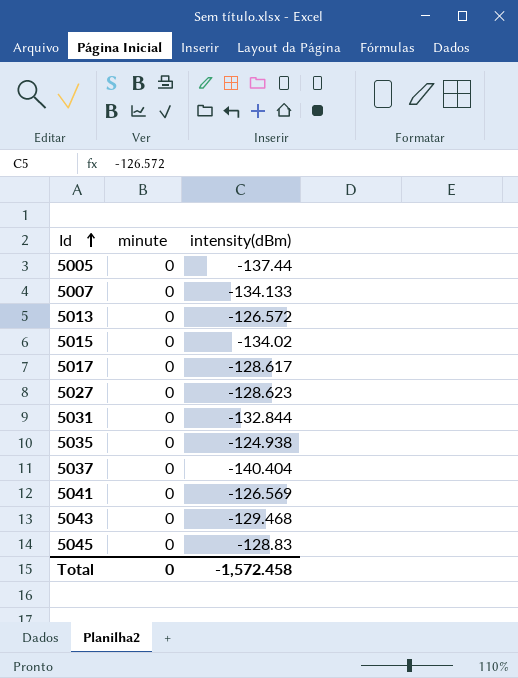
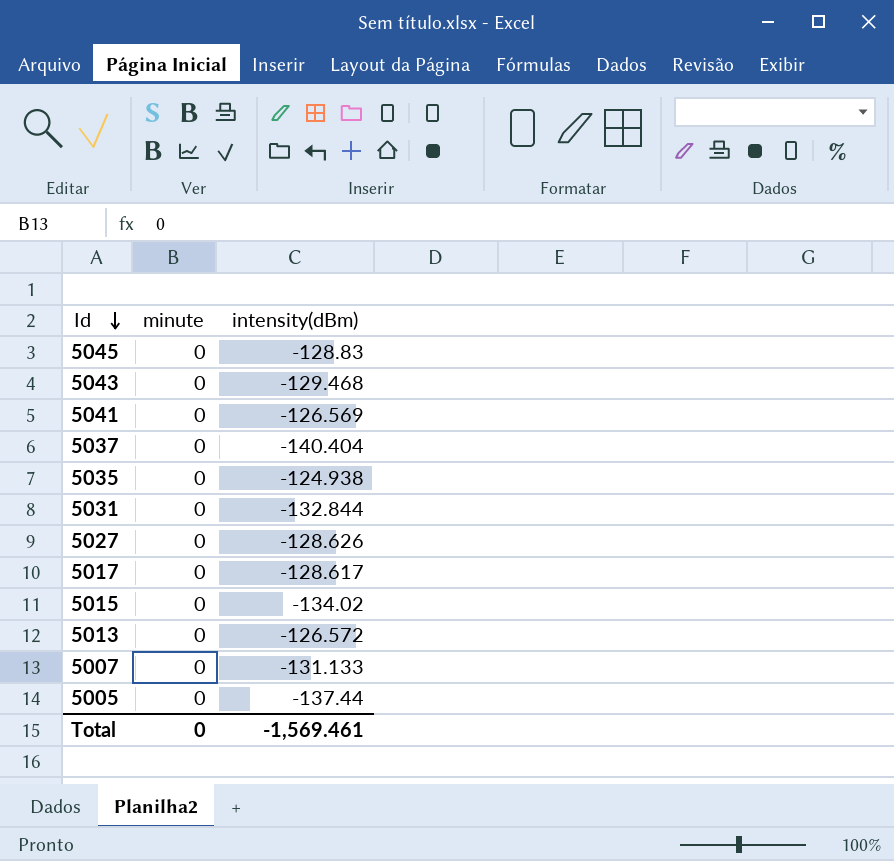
row order: Id ascending -> Id descending
5027 | intensity(dBm): -128.623 -> -128.626
5007 | intensity(dBm): -134.133 -> -131.133
Total | intensity(dBm): -1,572.458 -> -1,569.461

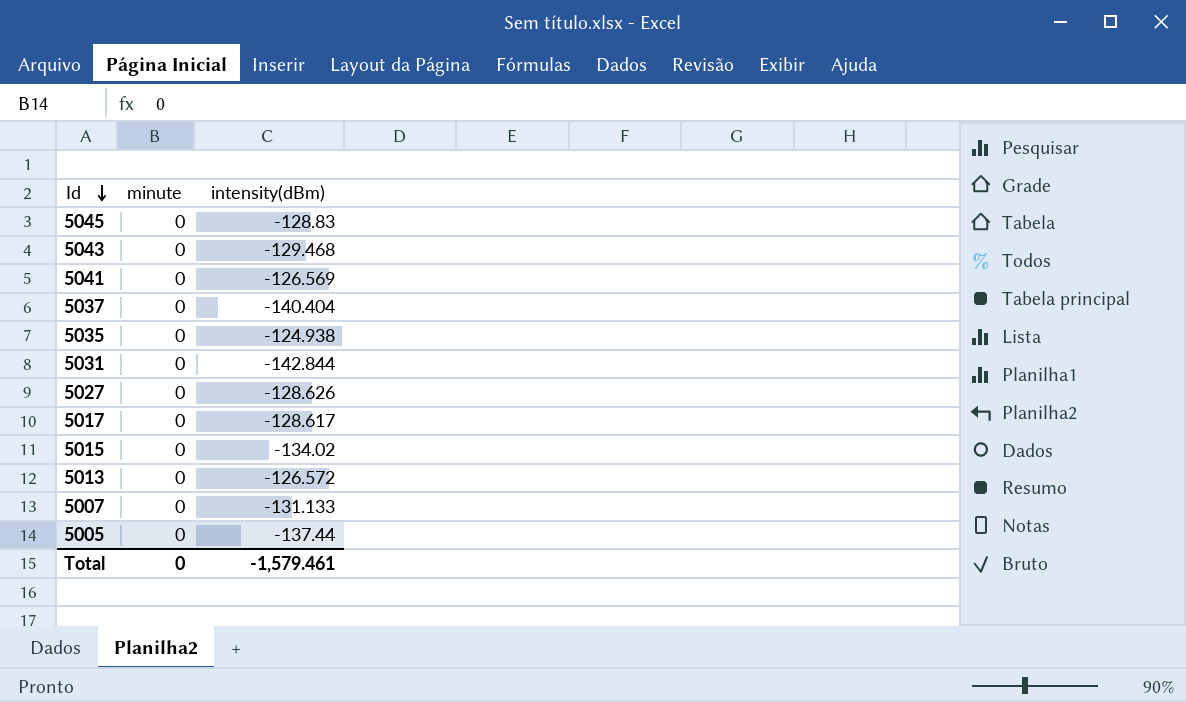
5031 | intensity(dBm): -132.844 -> -142.844
Total | intensity(dBm): -1,569.461 -> -1,579.461

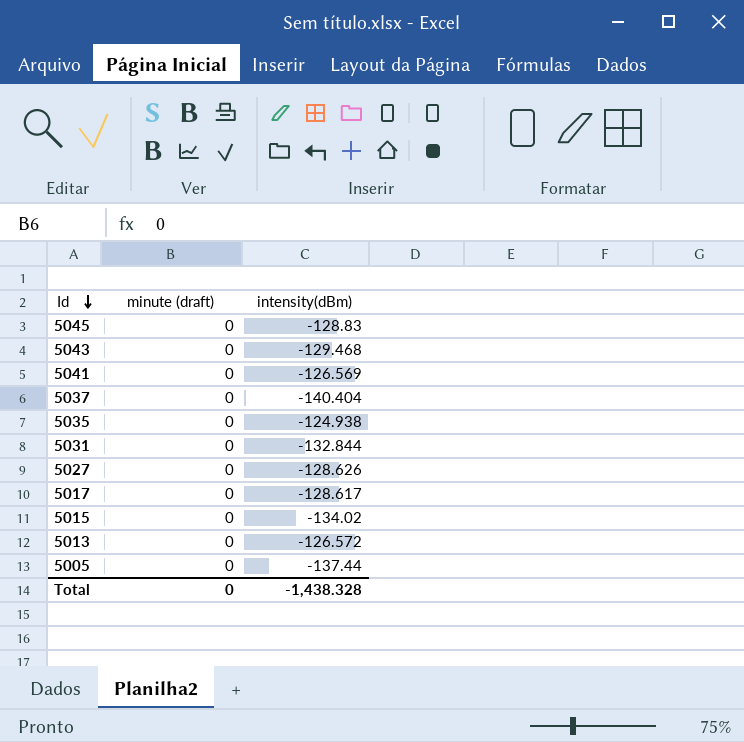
column name: minute -> minute (draft)
row 5007: 0 | -131.133 -> none
5031 | intensity(dBm): -142.844 -> -132.844
Total | intensity(dBm): -1,579.461 -> -1,438.328

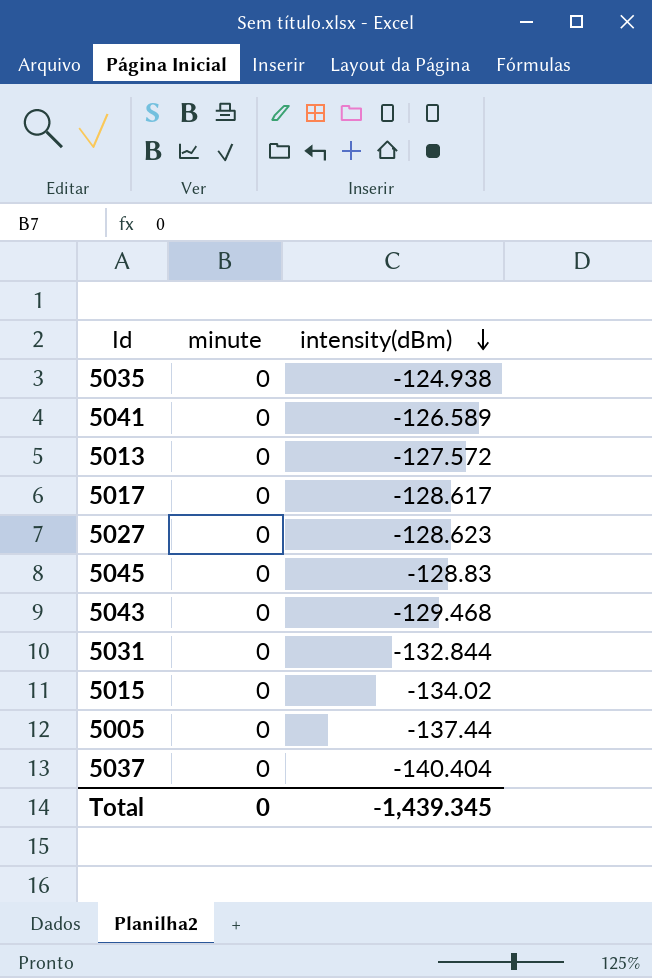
row order: Id descending -> intensity(dBm) descending
column name: minute (draft) -> minute
5041 | intensity(dBm): -126.569 -> -126.589
5013 | intensity(dBm): -126.572 -> -127.572
5027 | intensity(dBm): -128.626 -> -128.623
Total | intensity(dBm): -1,438.328 -> -1,439.345

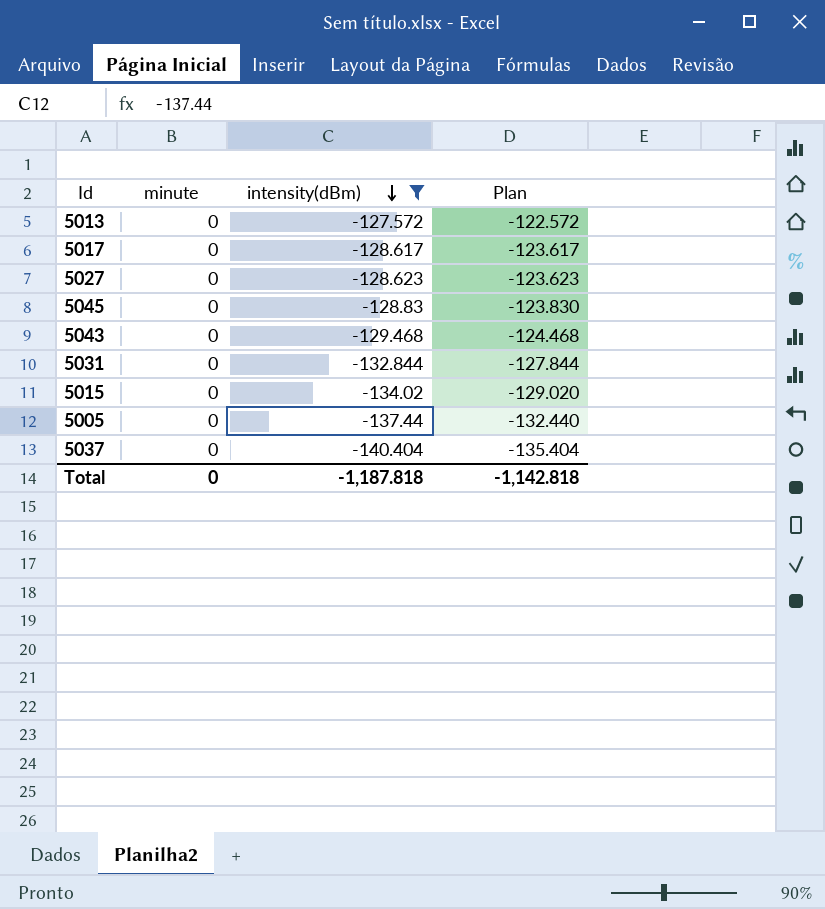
filter: none -> intensity(dBm) <= -127.572
column Plan | formula: none -> [intensity(dBm)] + 5
Total | intensity(dBm): -1,439.345 -> -1,187.818

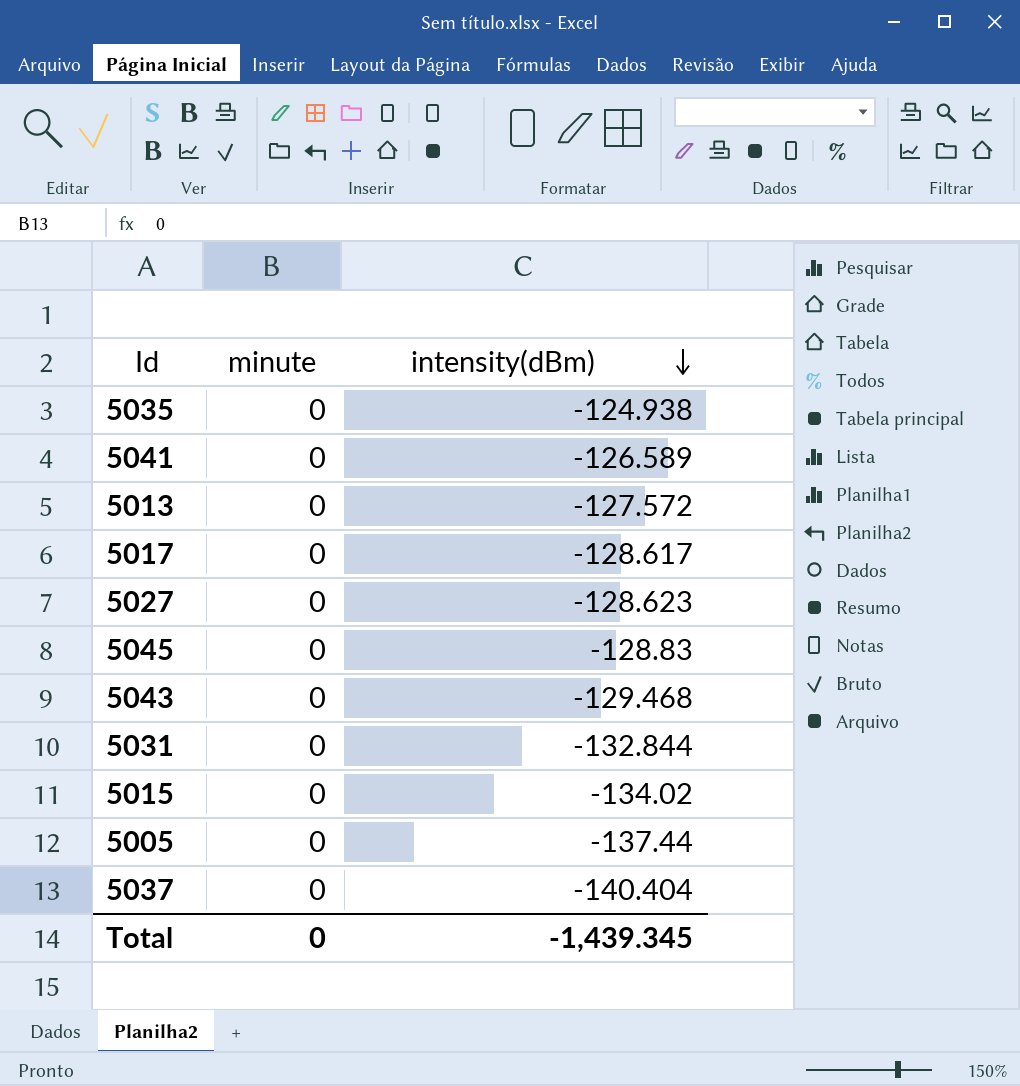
filter: intensity(dBm) <= -127.572 -> none
column Plan | formula: [intensity(dBm)] + 5 -> none
Total | intensity(dBm): -1,187.818 -> -1,439.345

